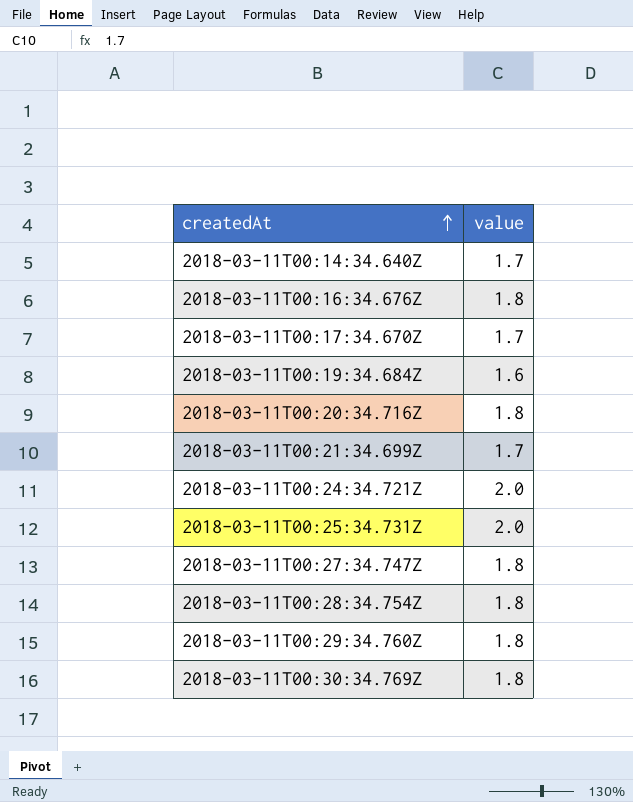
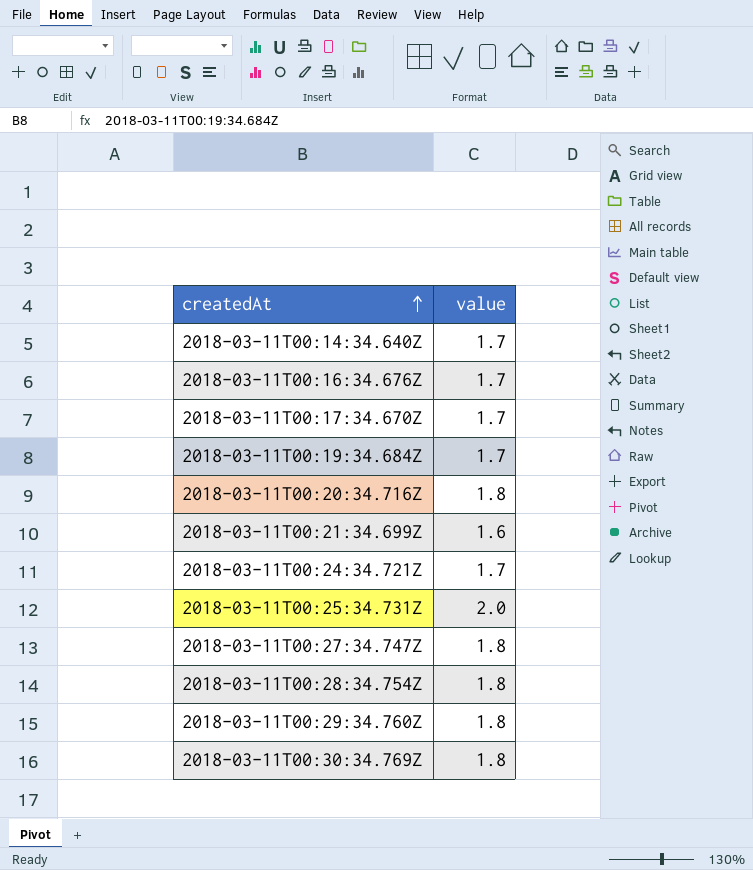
2018-03-11T00:16:34.676Z | value: 1.8 -> 1.7
2018-03-11T00:19:34.684Z | value: 1.6 -> 1.7
2018-03-11T00:21:34.699Z | value: 1.7 -> 1.6
2018-03-11T00:24:34.721Z | value: 2.0 -> 1.7

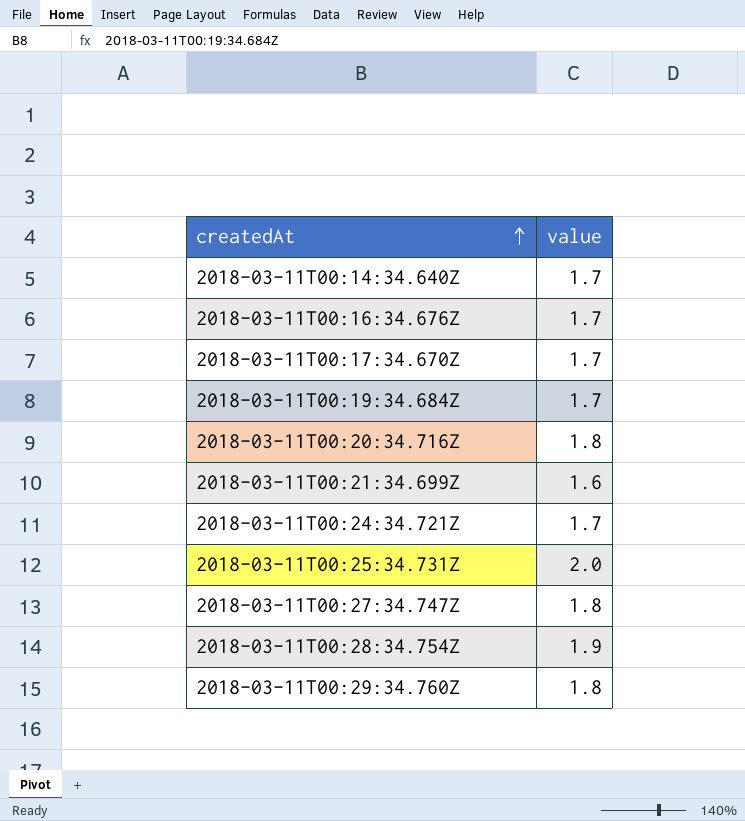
row 2018-03-11T00:30:34.769Z: 1.8 -> none
2018-03-11T00:28:34.754Z | value: 1.8 -> 1.9

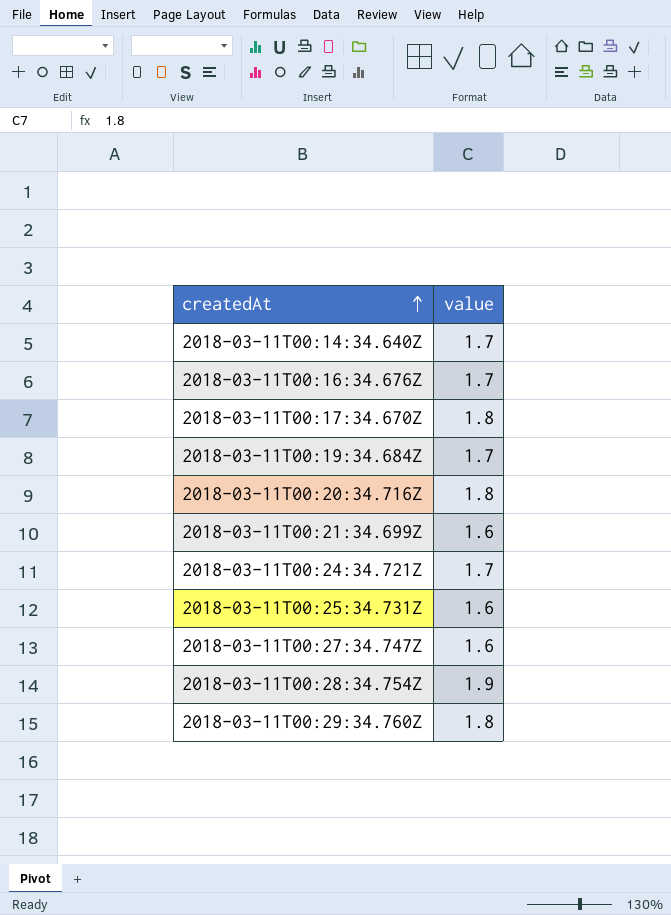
2018-03-11T00:17:34.670Z | value: 1.7 -> 1.8
2018-03-11T00:25:34.731Z | value: 2.0 -> 1.6
2018-03-11T00:27:34.747Z | value: 1.8 -> 1.6

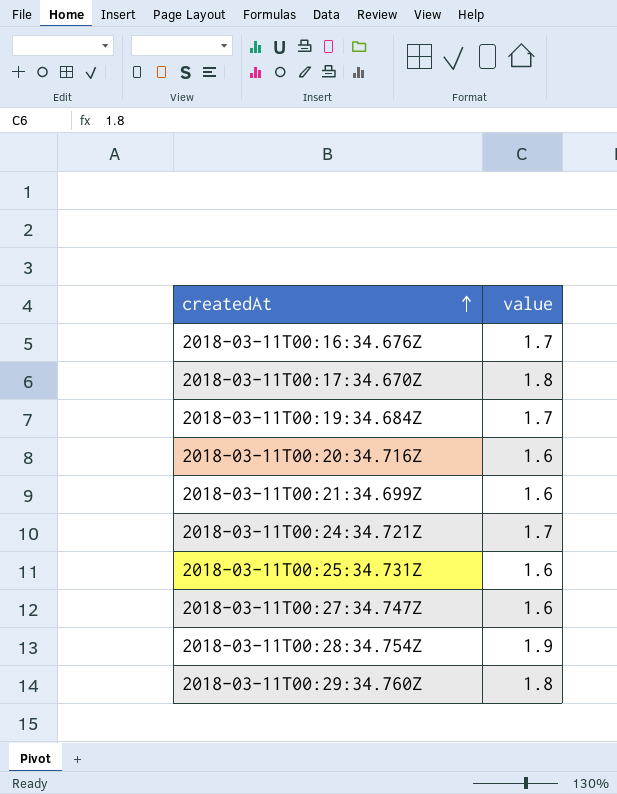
row 2018-03-11T00:14:34.640Z: 1.7 -> none
2018-03-11T00:20:34.716Z | value: 1.8 -> 1.6

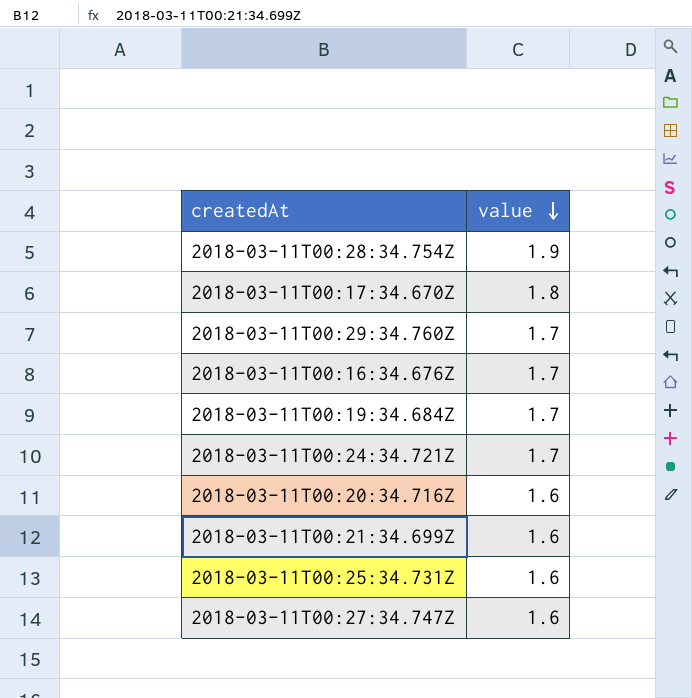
row order: createdAt ascending -> value descending
2018-03-11T00:29:34.760Z | value: 1.8 -> 1.7

